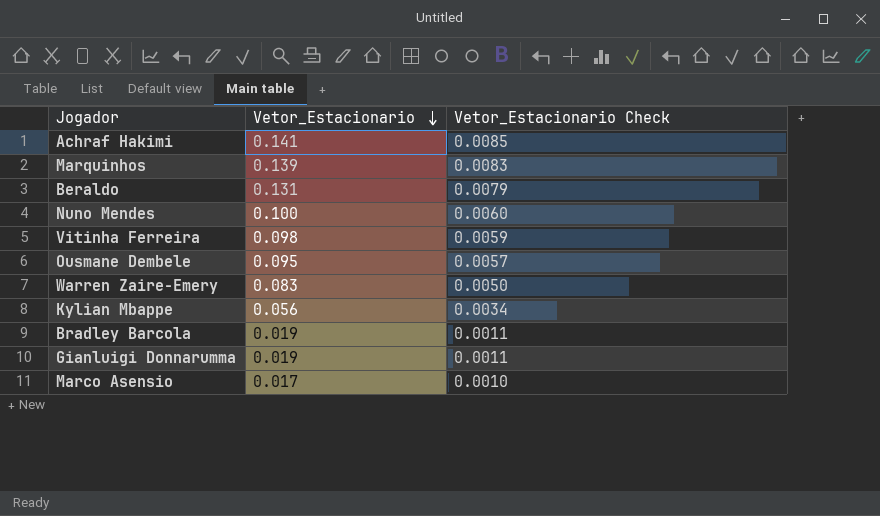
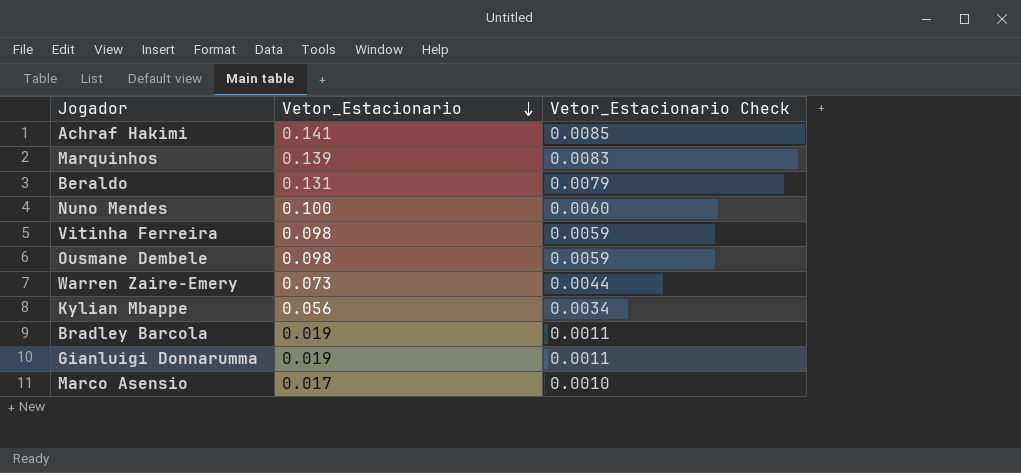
Ousmane Dembele | Vetor_Estacionario: 0.095 -> 0.098
Ousmane Dembele | Vetor_Estacionario Check: 0.0057 -> 0.0059
Warren Zaire-Emery | Vetor_Estacionario: 0.083 -> 0.073
Warren Zaire-Emery | Vetor_Estacionario Check: 0.0050 -> 0.0044

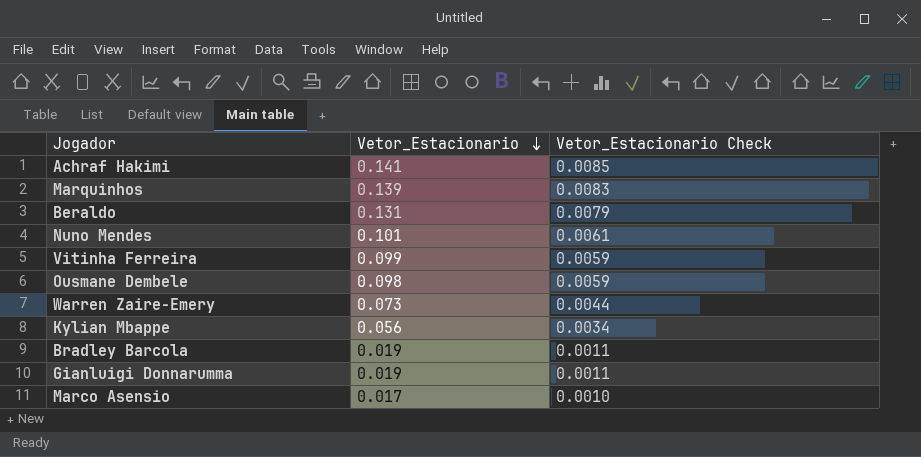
Nuno Mendes | Vetor_Estacionario: 0.100 -> 0.101
Nuno Mendes | Vetor_Estacionario Check: 0.0060 -> 0.0061
Vitinha Ferreira | Vetor_Estacionario: 0.098 -> 0.099

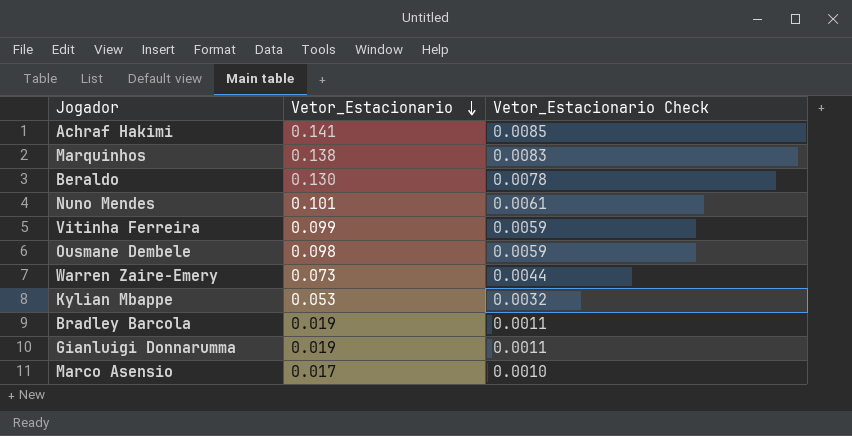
Marquinhos | Vetor_Estacionario: 0.139 -> 0.138
Beraldo | Vetor_Estacionario: 0.131 -> 0.130
Beraldo | Vetor_Estacionario Check: 0.0079 -> 0.0078
Kylian Mbappe | Vetor_Estacionario: 0.056 -> 0.053
Kylian Mbappe | Vetor_Estacionario Check: 0.0034 -> 0.0032

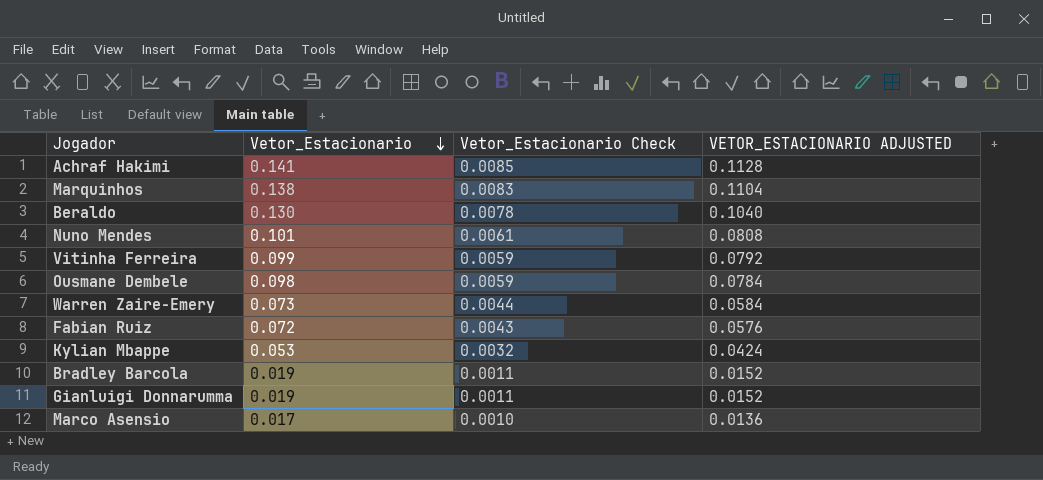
column VETOR_ESTACIONARIO ADJUSTED | formula: none -> [Vetor_Estacionario] * 0.8
row Fabian Ruiz: none -> 0.072 | 0.0043 | 0.0576

